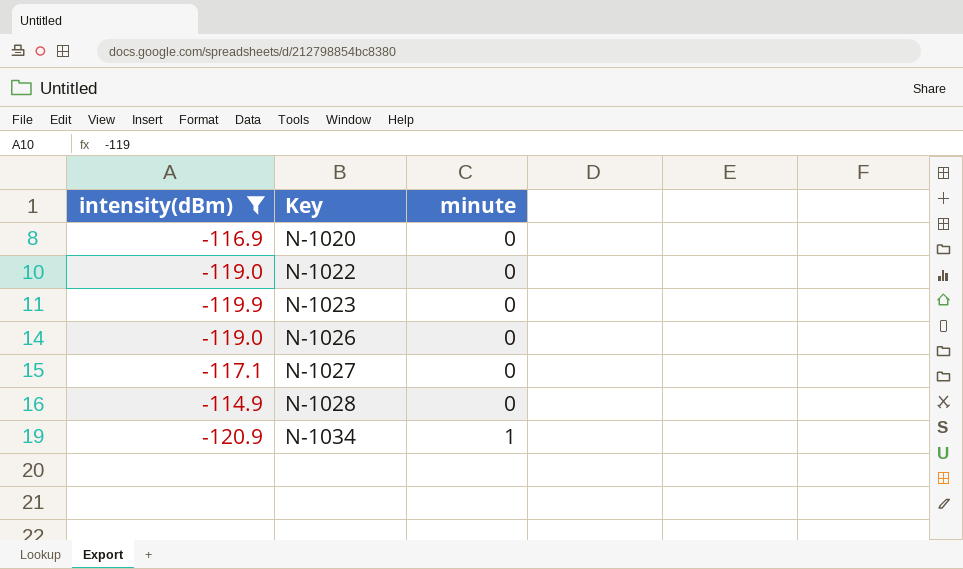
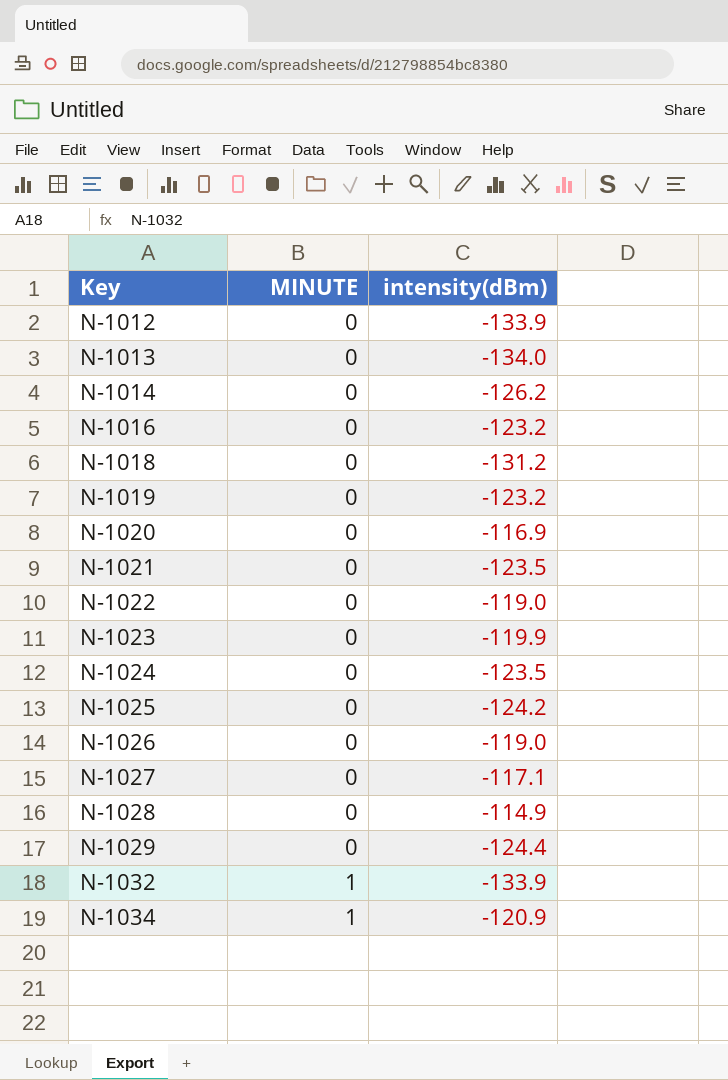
filter: intensity(dBm) >= -120.9 -> none
column name: minute -> MINUTE
column intensity(dBm) | position: 1 -> 3

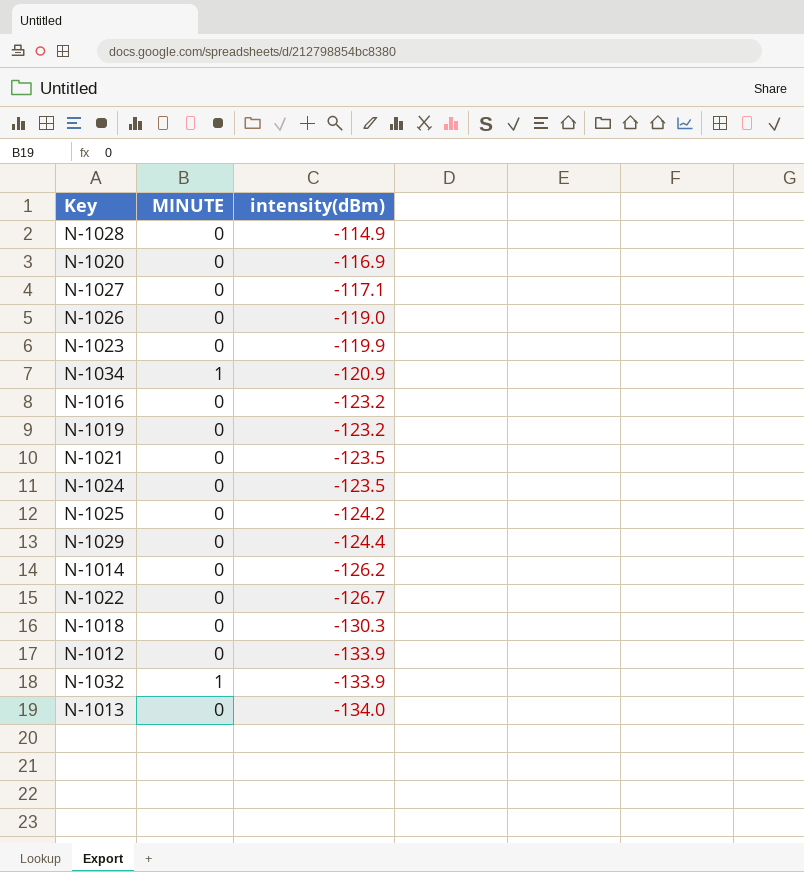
row order: Key ascending -> intensity(dBm) descending
N-1022 | intensity(dBm): -119.0 -> -126.7
N-1018 | intensity(dBm): -131.2 -> -130.3

